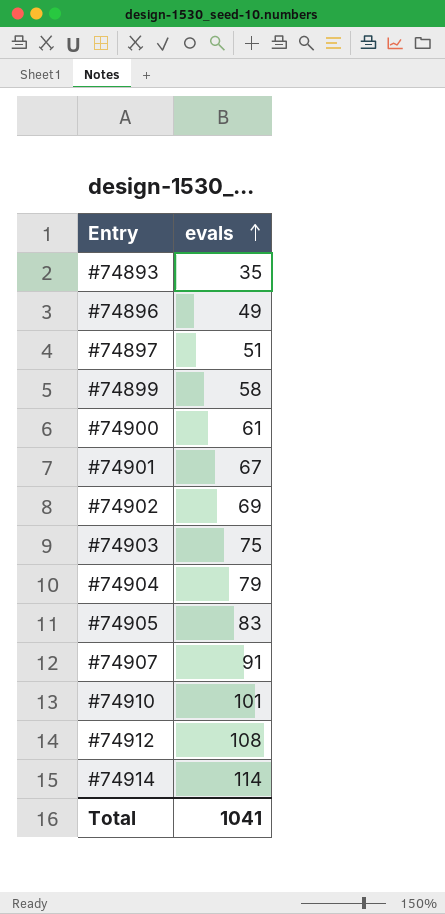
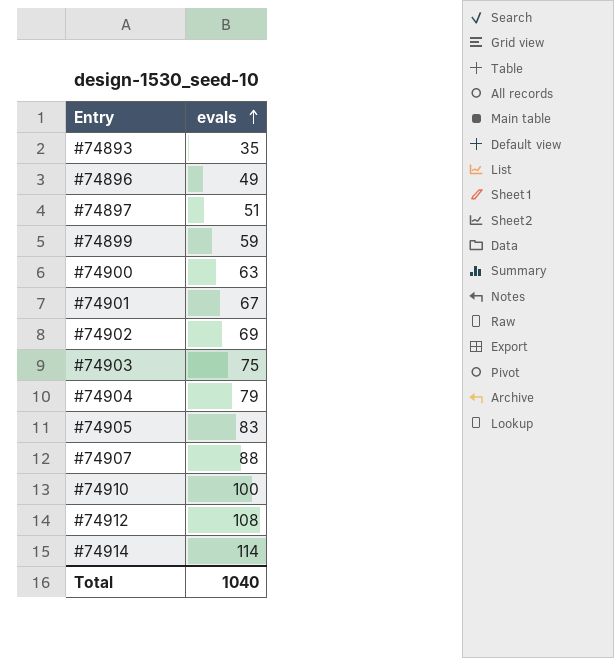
#74899 | evals: 58 -> 59
#74900 | evals: 61 -> 63
#74907 | evals: 91 -> 88
#74910 | evals: 101 -> 100
Total | evals: 1041 -> 1040

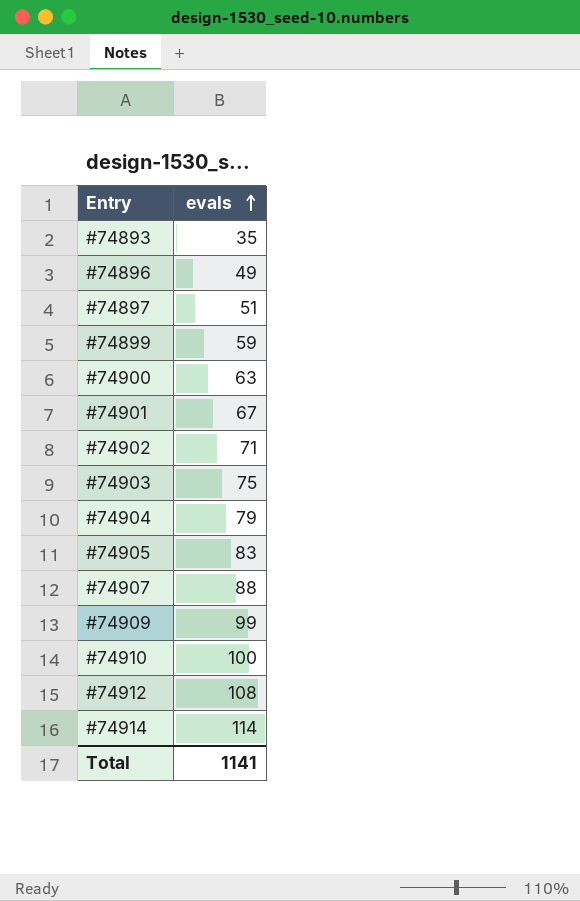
#74902 | evals: 69 -> 71
row #74909: none -> 99
Total | evals: 1040 -> 1141

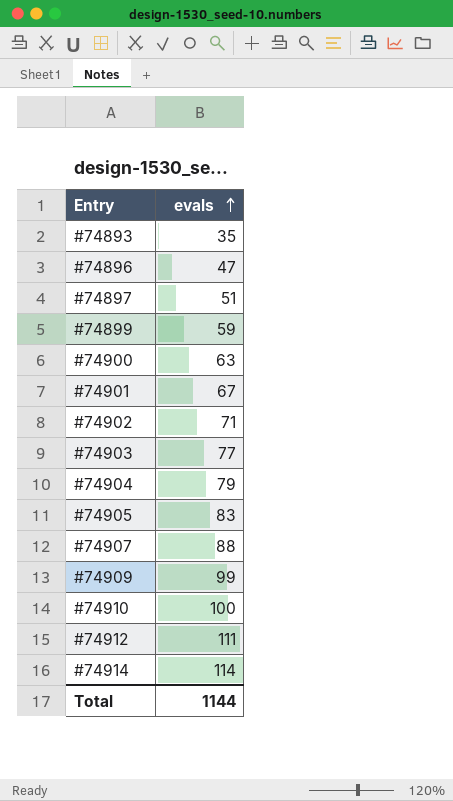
#74896 | evals: 49 -> 47
#74903 | evals: 75 -> 77
#74912 | evals: 108 -> 111
Total | evals: 1141 -> 1144

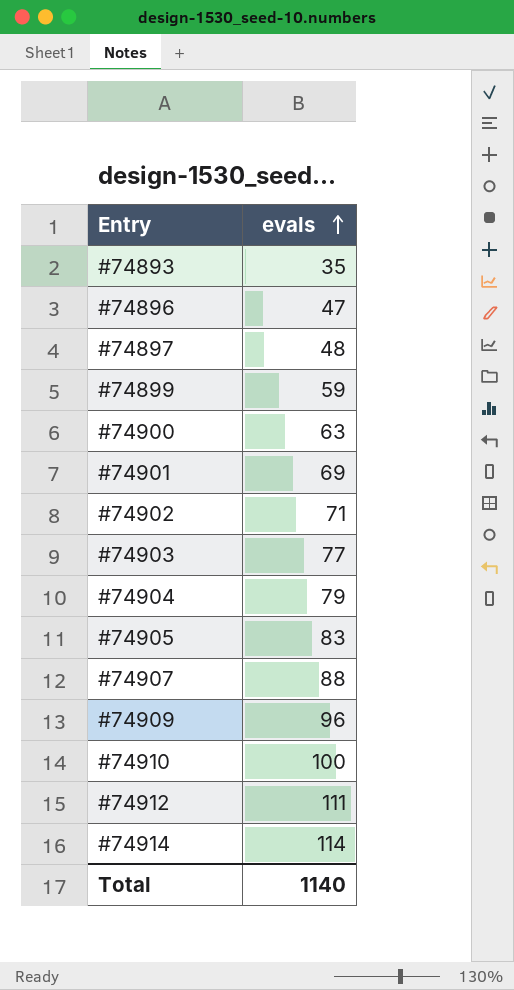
#74897 | evals: 51 -> 48
#74901 | evals: 67 -> 69
#74909 | evals: 99 -> 96
Total | evals: 1144 -> 1140

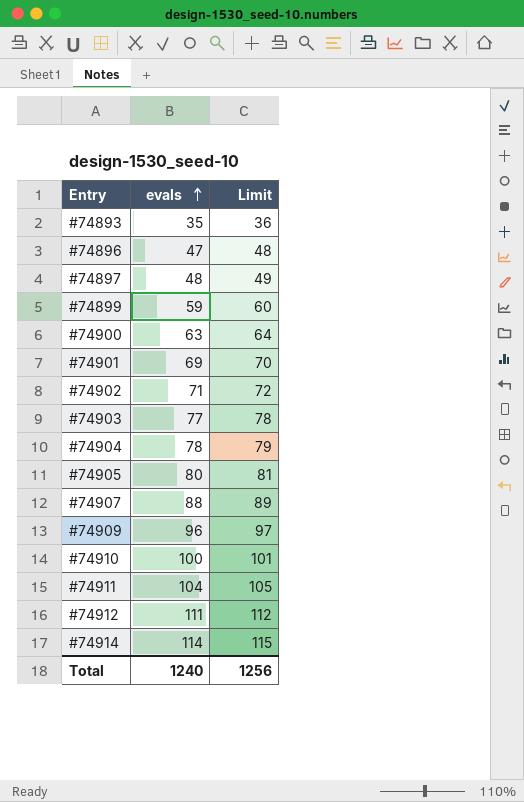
column Limit | formula: none -> [evals] + 1
#74904 | evals: 79 -> 78
#74905 | evals: 83 -> 80
row #74911: none -> 104 | 105
Total | evals: 1140 -> 1240

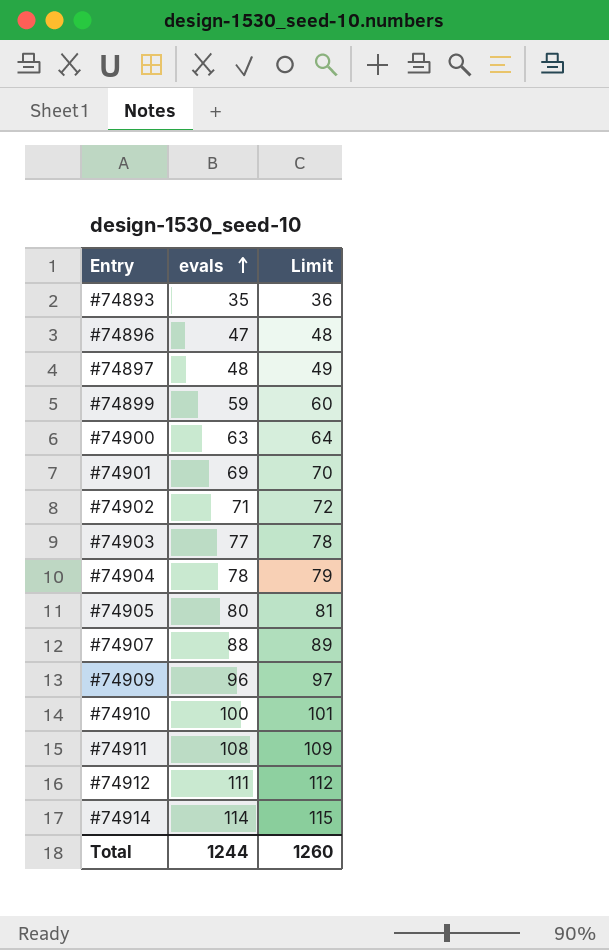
#74911 | evals: 104 -> 108
#74911 | Limit: 105 -> 109
Total | evals: 1240 -> 1244
Total | Limit: 1256 -> 1260

